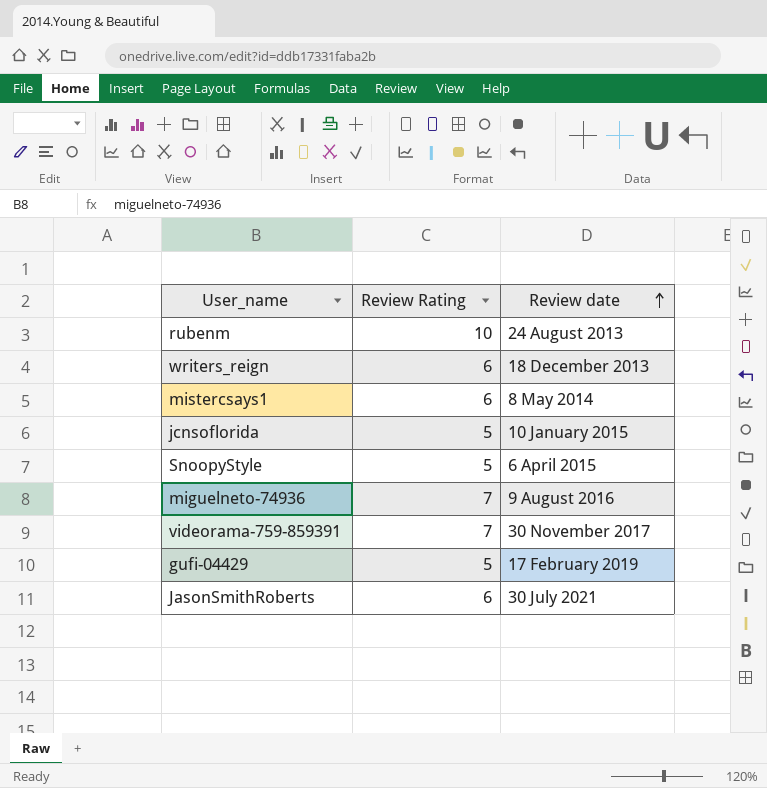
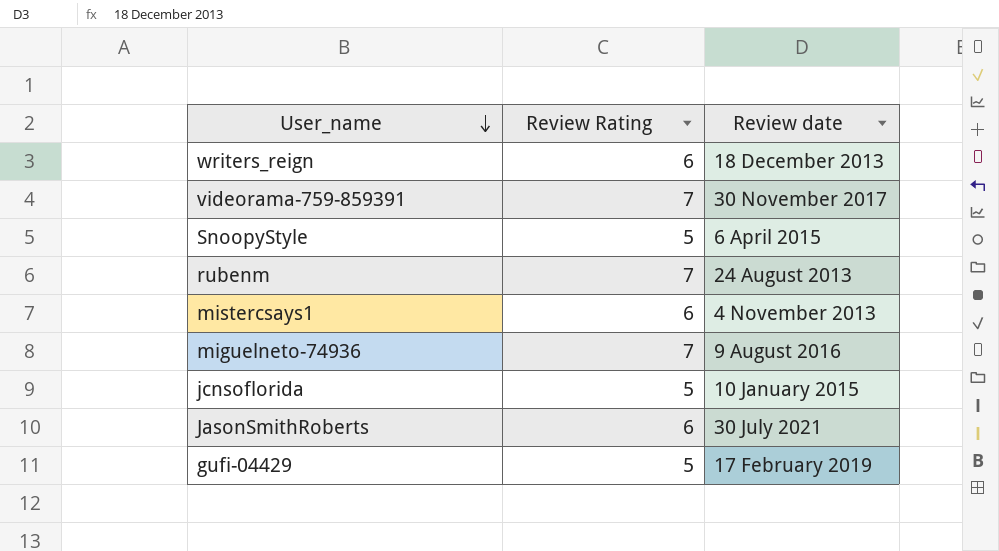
row order: Review date ascending -> User_name descending
rubenm | Review Rating: 10 -> 7
mistercsays1 | Review date: 8 May 2014 -> 4 November 2013

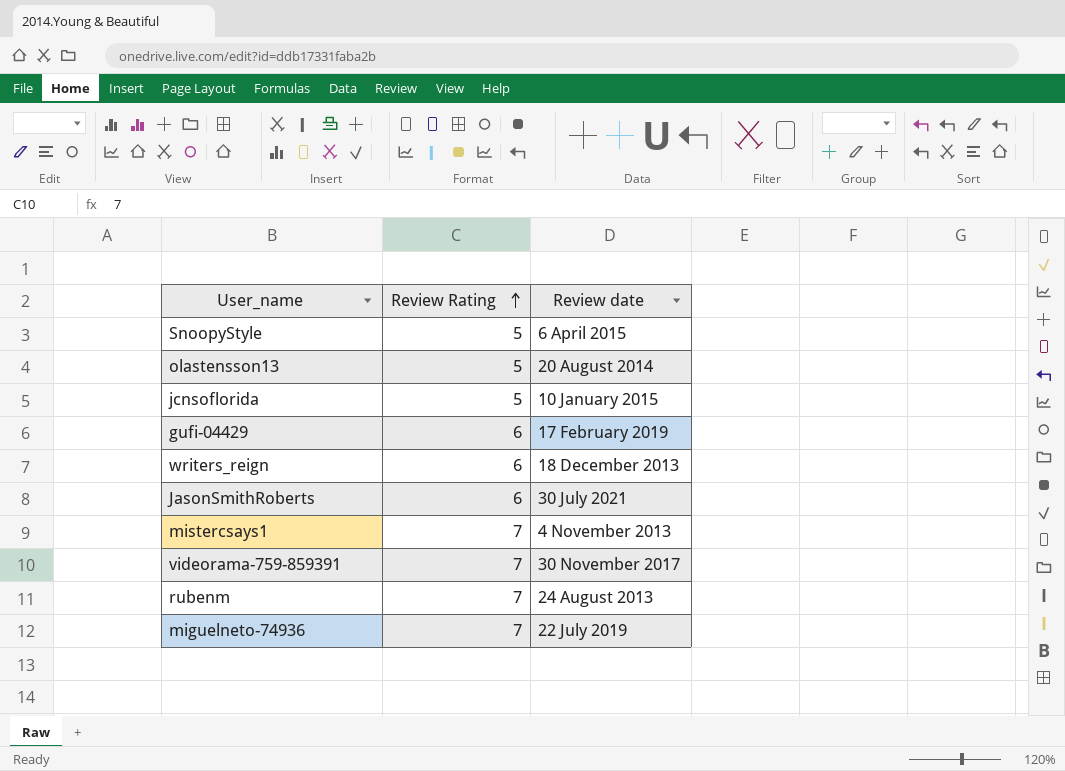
row order: User_name descending -> Review Rating ascending
row olastensson13: none -> 5 | 20 August 2014
gufi-04429 | Review Rating: 5 -> 6
mistercsays1 | Review Rating: 6 -> 7
miguelneto-74936 | Review date: 9 August 2016 -> 22 July 2019

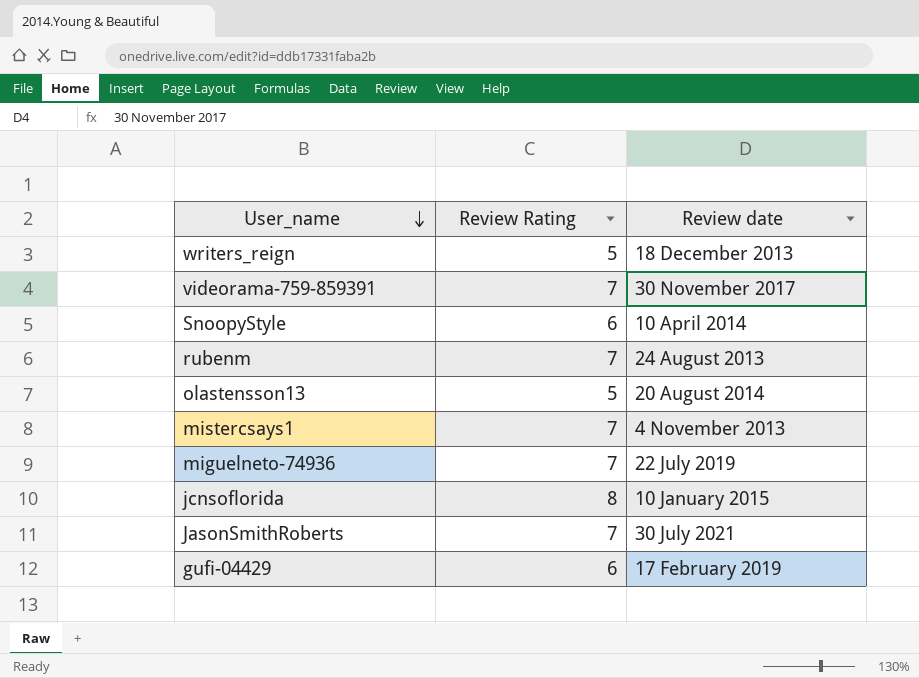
row order: Review Rating ascending -> User_name descending
writers_reign | Review Rating: 6 -> 5
SnoopyStyle | Review Rating: 5 -> 6
SnoopyStyle | Review date: 6 April 2015 -> 10 April 2014
jcnsoflorida | Review Rating: 5 -> 8
JasonSmithRoberts | Review Rating: 6 -> 7

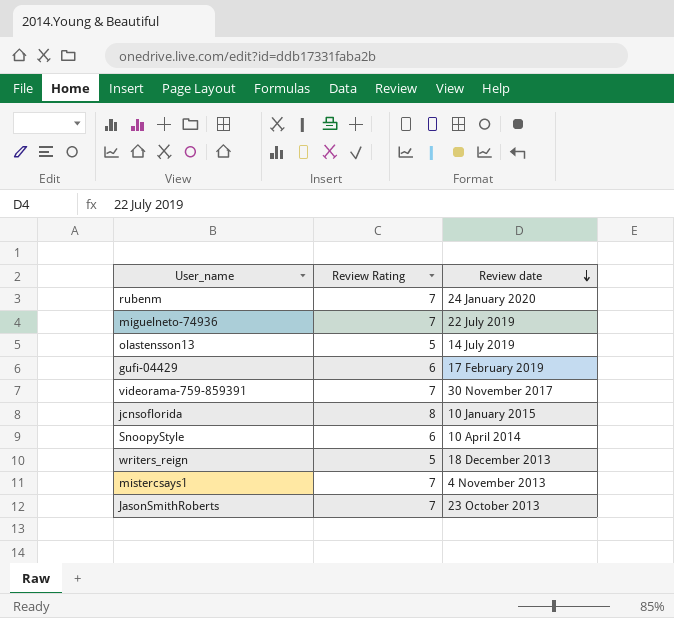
row order: User_name descending -> Review date descending
rubenm | Review date: 24 August 2013 -> 24 January 2020
olastensson13 | Review date: 20 August 2014 -> 14 July 2019
JasonSmithRoberts | Review date: 30 July 2021 -> 23 October 2013

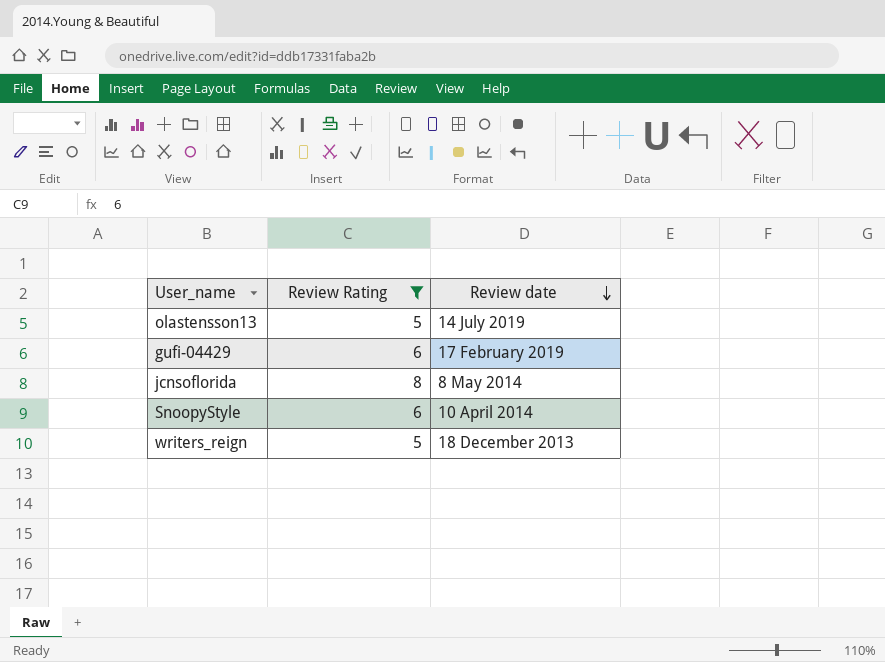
filter: none -> Review Rating != 7
jcnsoflorida | Review date: 10 January 2015 -> 8 May 2014

